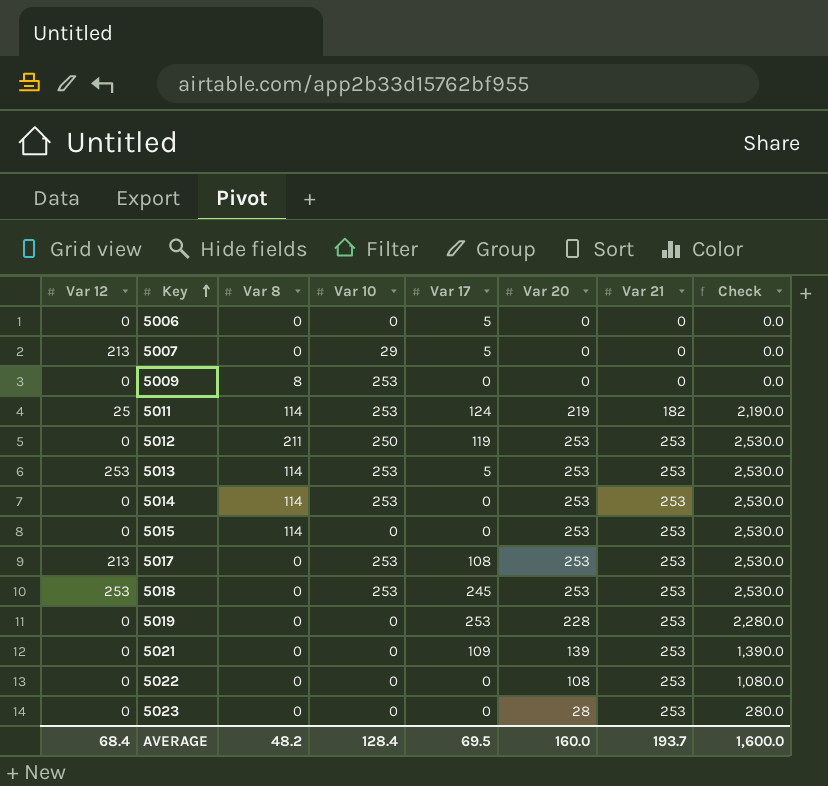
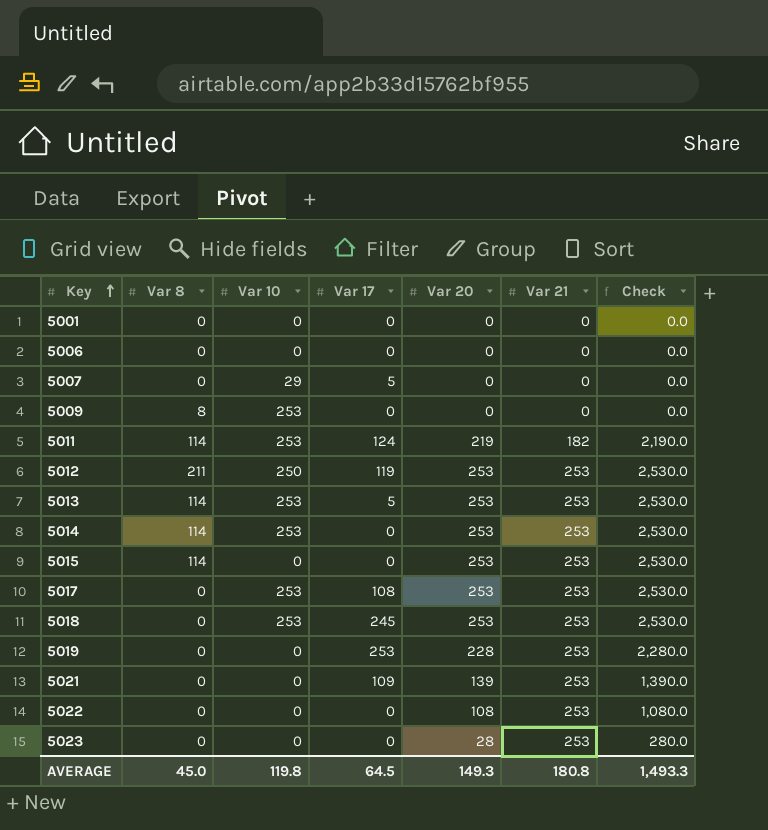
column Var 12 | position: 1 -> none
row 5001: none -> 0 | 0 | 0 | 0 | 0 | 0.0
5006 | Var 17: 5 -> 0
AVERAGE | Var 8: 48.2 -> 45.0
AVERAGE | Var 10: 128.4 -> 119.8
AVERAGE | Var 17: 69.5 -> 64.5
AVERAGE | Var 20: 160.0 -> 149.3
AVERAGE | Var 21: 193.7 -> 180.8
AVERAGE | Check: 1,600.0 -> 1,493.3

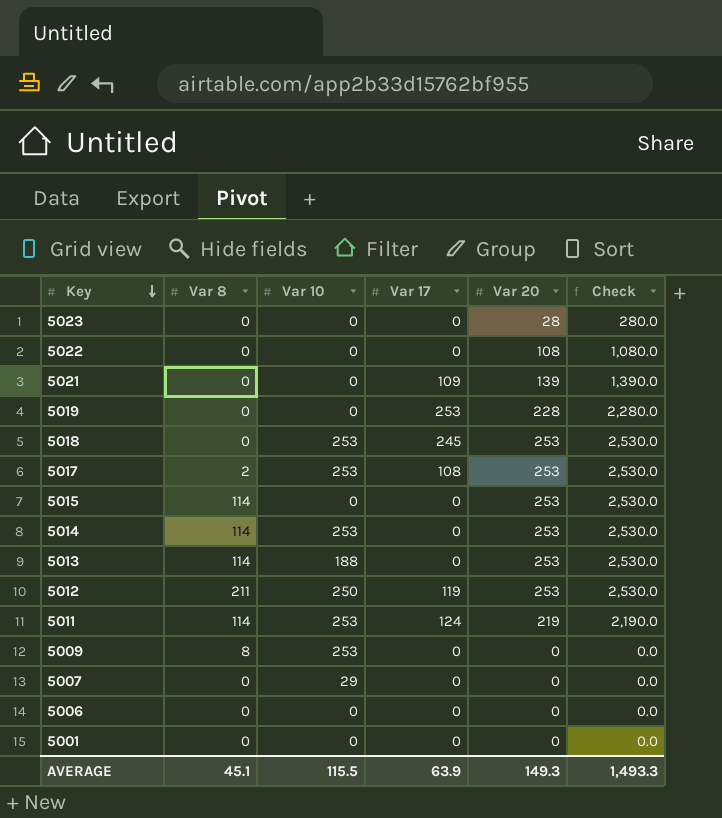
row order: Key ascending -> Key descending
column Var 21 | position: 6 -> none
5017 | Var 8: 0 -> 2
5013 | Var 10: 253 -> 188
5013 | Var 17: 5 -> 0
5007 | Var 17: 5 -> 0
AVERAGE | Var 8: 45.0 -> 45.1
AVERAGE | Var 10: 119.8 -> 115.5
AVERAGE | Var 17: 64.5 -> 63.9

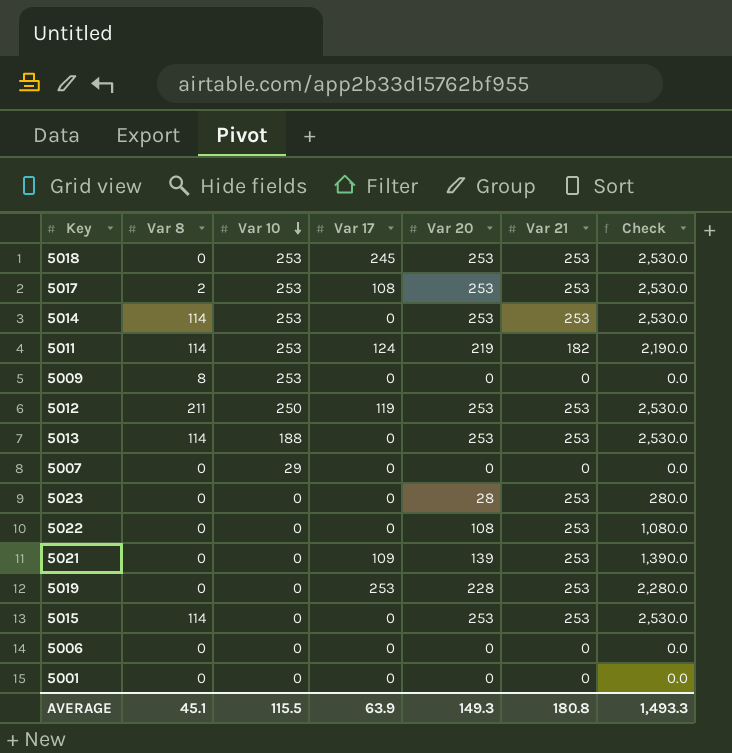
row order: Key descending -> Var 10 descending
column Var 21 | position: none -> 6

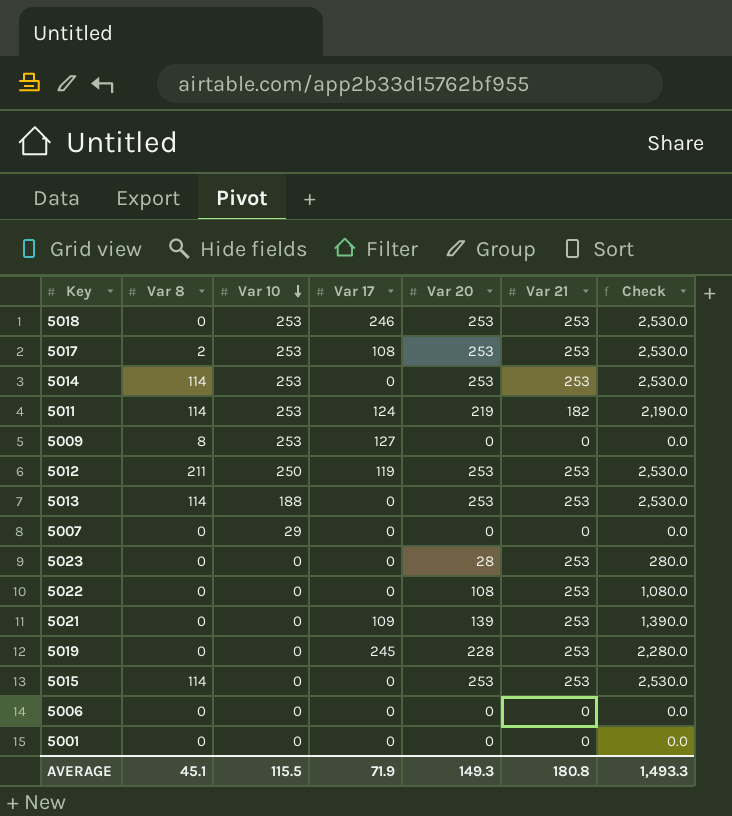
5018 | Var 17: 245 -> 246
5009 | Var 17: 0 -> 127
5019 | Var 17: 253 -> 245
AVERAGE | Var 17: 63.9 -> 71.9

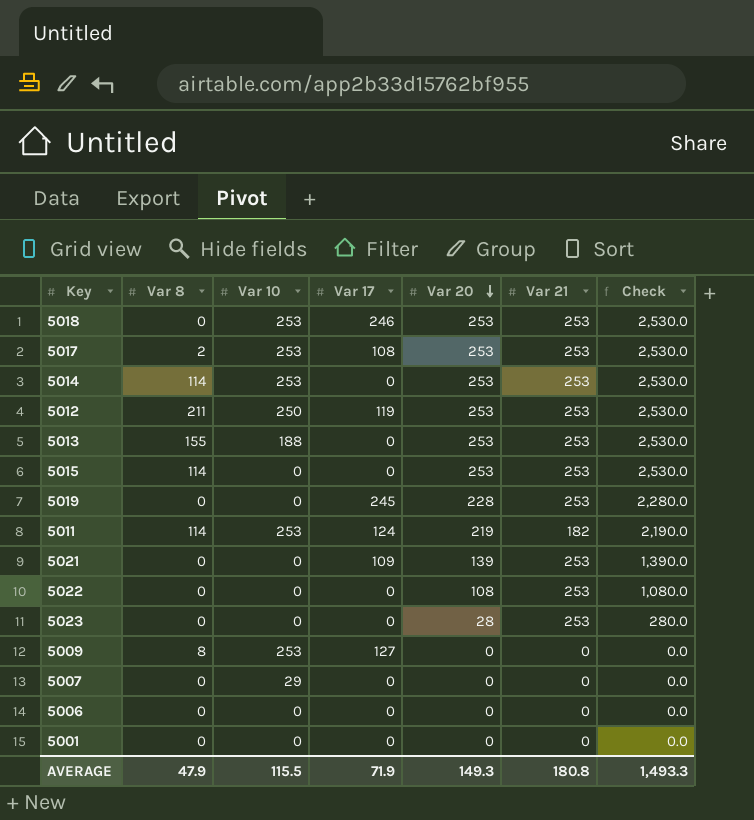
row order: Var 10 descending -> Var 20 descending
5013 | Var 8: 114 -> 155
AVERAGE | Var 8: 45.1 -> 47.9

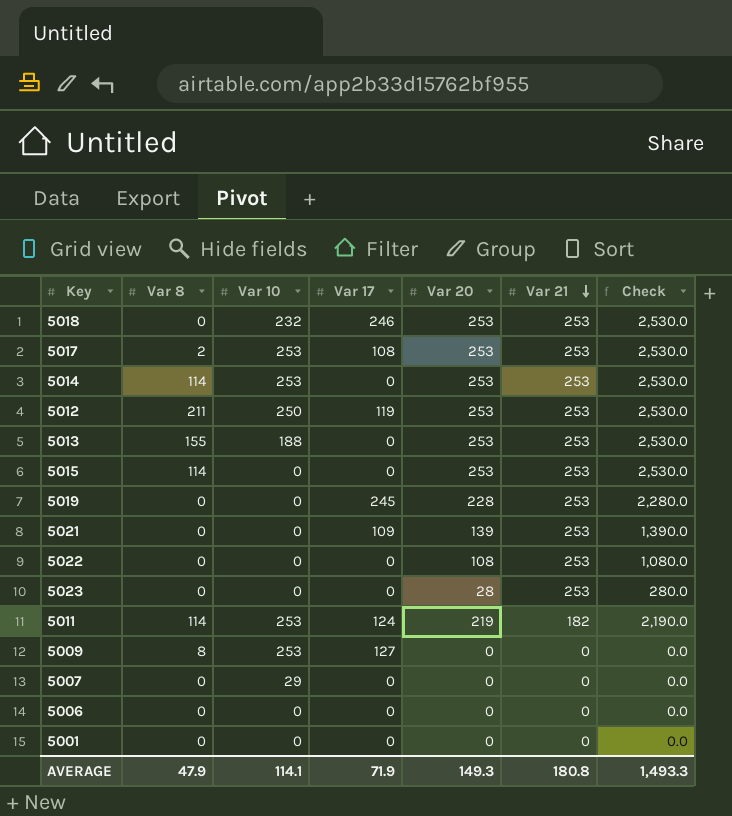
row order: Var 20 descending -> Var 21 descending
5018 | Var 10: 253 -> 232
AVERAGE | Var 10: 115.5 -> 114.1

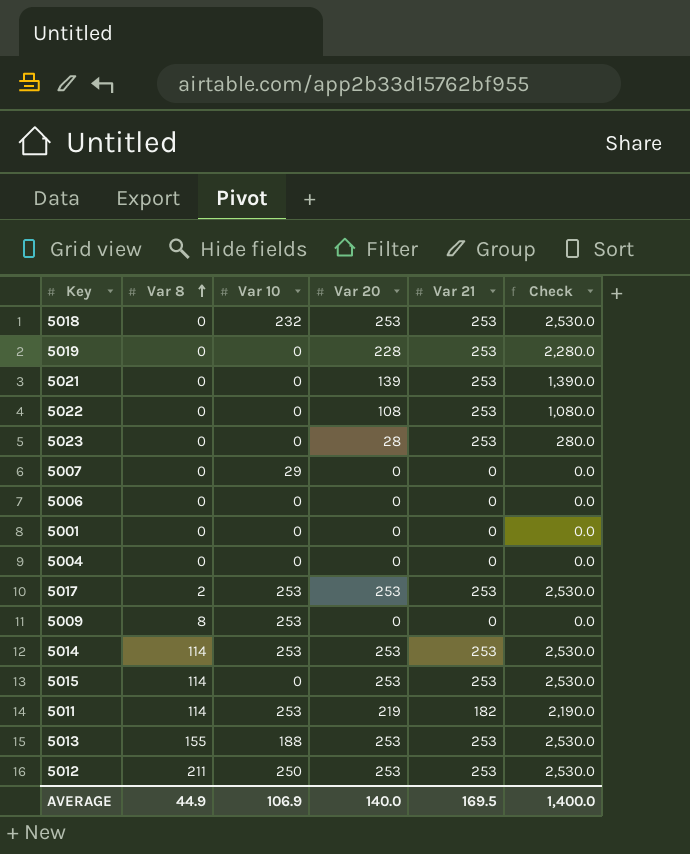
row order: Var 21 descending -> Var 8 ascending
column Var 17 | position: 4 -> none
row 5004: none -> 0 | 0 | 0 | 0 | 0.0
AVERAGE | Var 8: 47.9 -> 44.9
AVERAGE | Var 10: 114.1 -> 106.9
AVERAGE | Var 20: 149.3 -> 140.0
AVERAGE | Var 21: 180.8 -> 169.5
AVERAGE | Check: 1,493.3 -> 1,400.0

